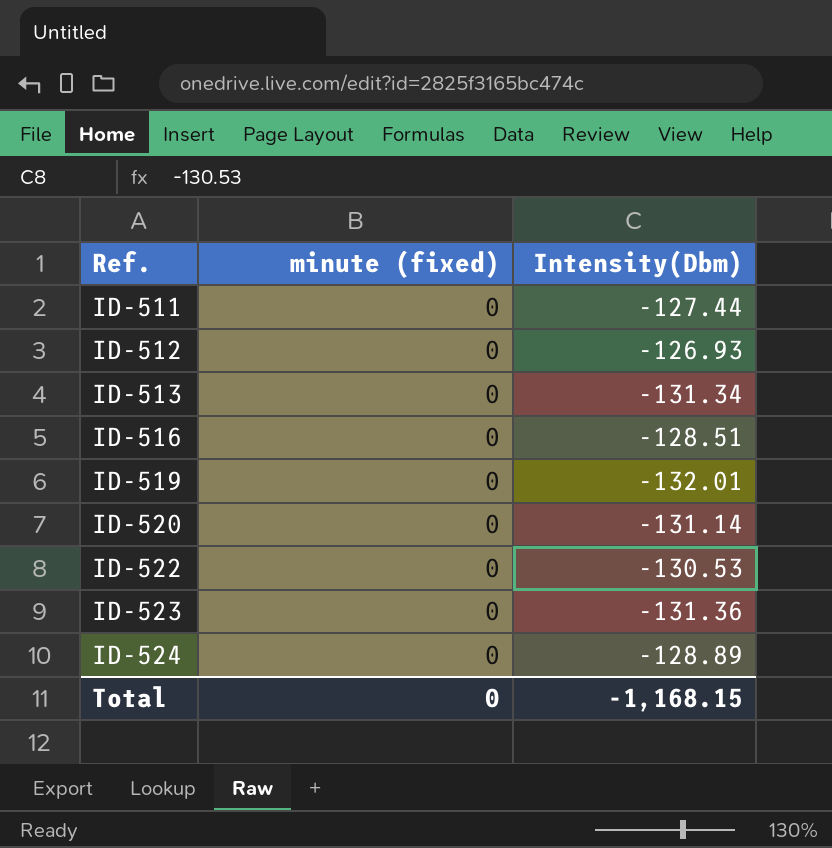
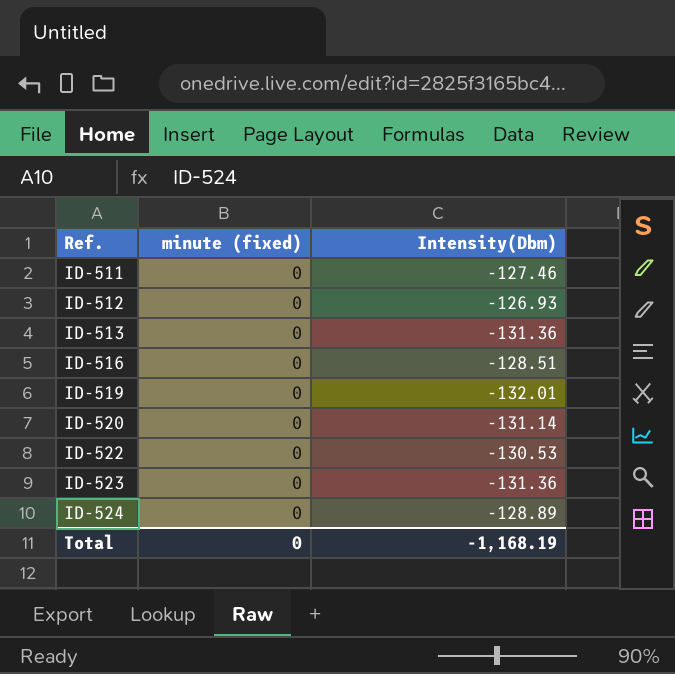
ID-511 | Intensity(Dbm): -127.44 -> -127.46
ID-513 | Intensity(Dbm): -131.34 -> -131.36
Total | Intensity(Dbm): -1,168.15 -> -1,168.19

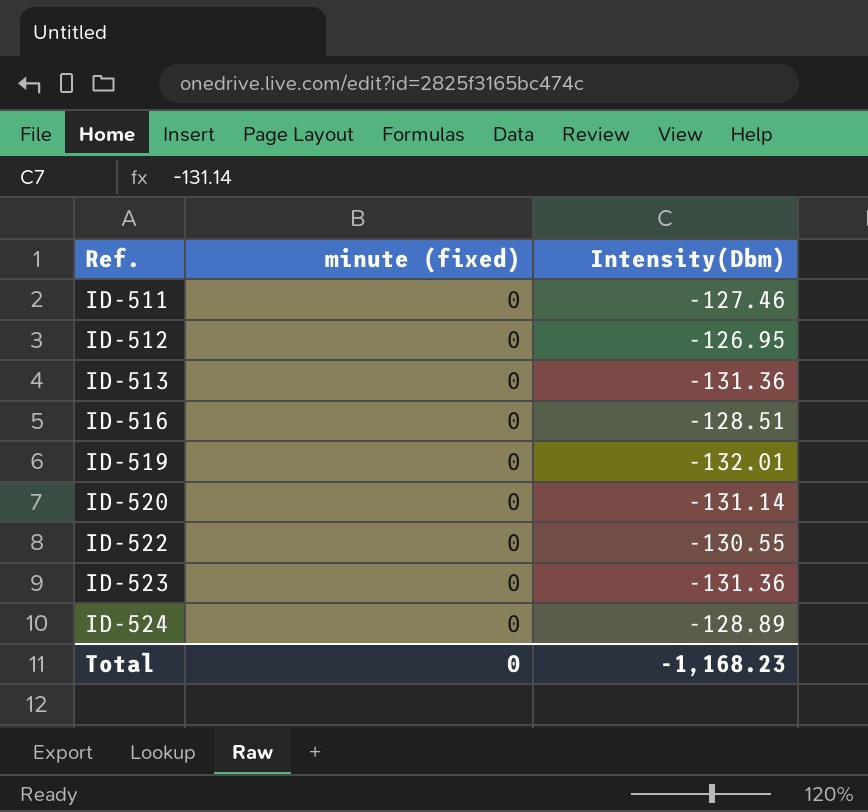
ID-512 | Intensity(Dbm): -126.93 -> -126.95
ID-522 | Intensity(Dbm): -130.53 -> -130.55
Total | Intensity(Dbm): -1,168.19 -> -1,168.23

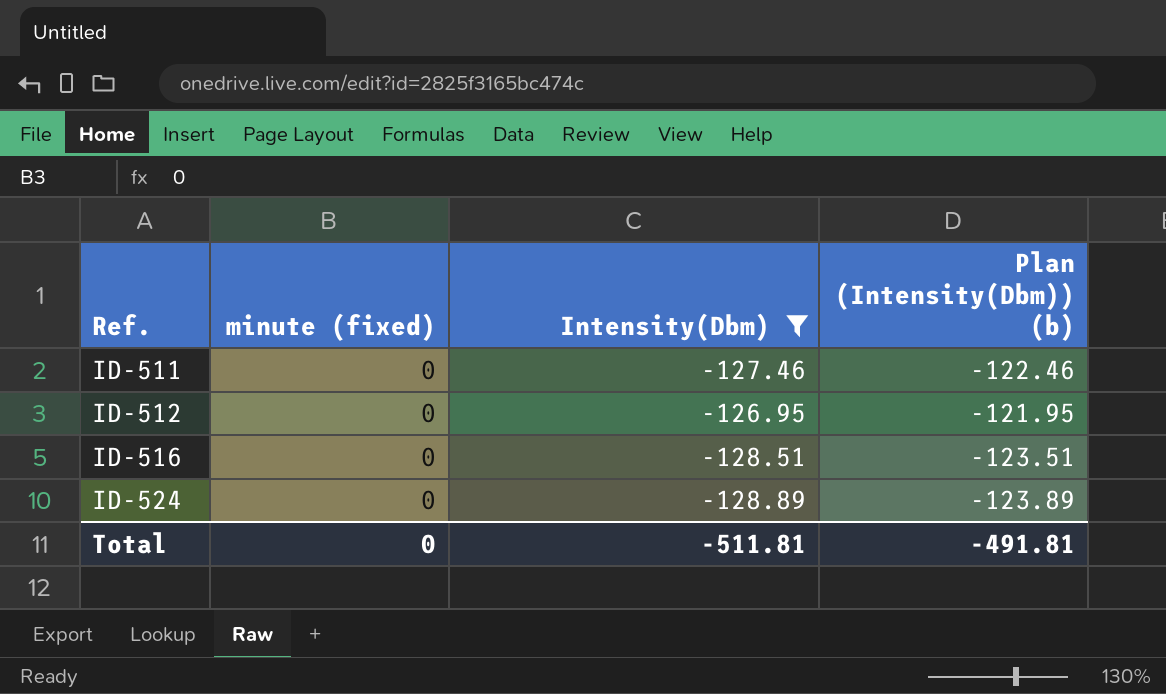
filter: none -> Intensity(Dbm) >= -128.89
column Plan (Intensity(Dbm)) (b) | formula: none -> [Intensity(Dbm)] + 5
Total | Intensity(Dbm): -1,168.23 -> -511.81

